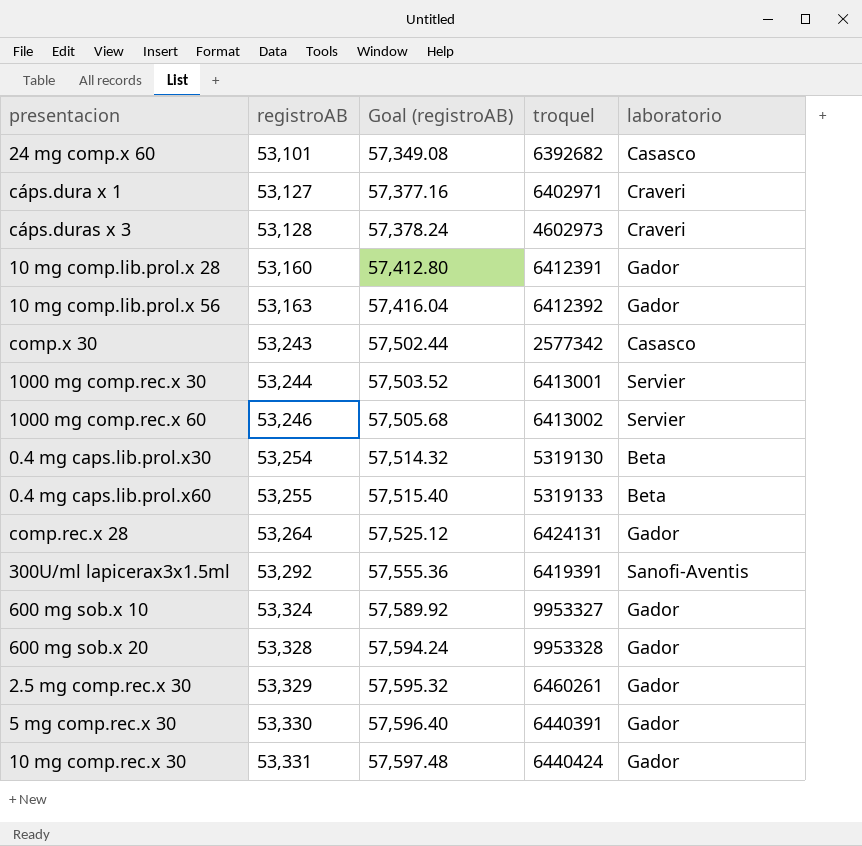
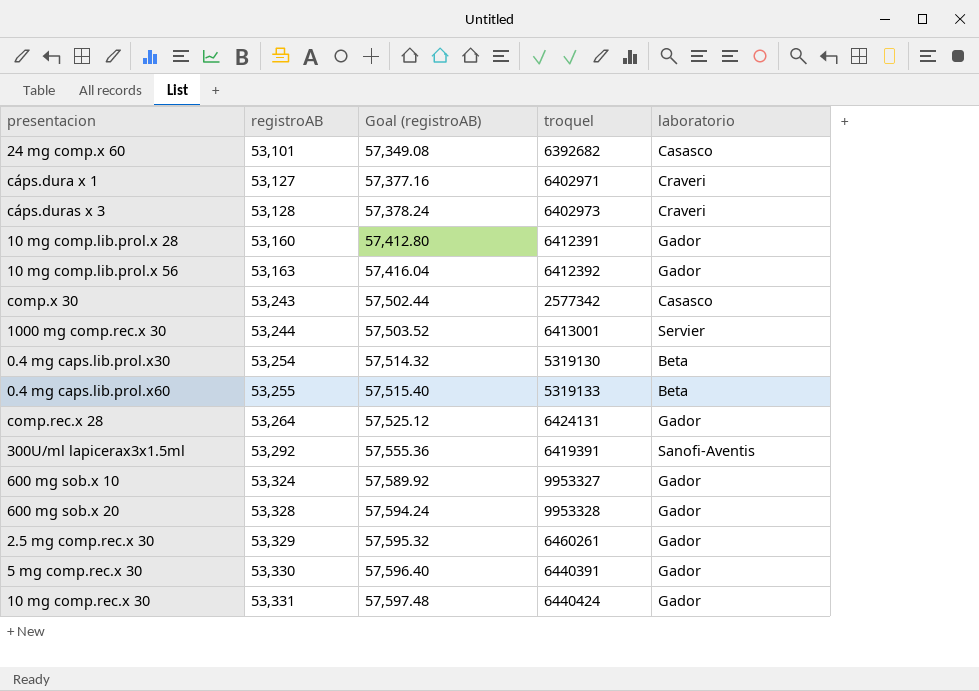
row 1000 mg comp.rec.x 60: 53,246 | 57,505.68 | 6413002 | Servier -> none
cáps.duras x 3 | troquel: 4602973 -> 6402973

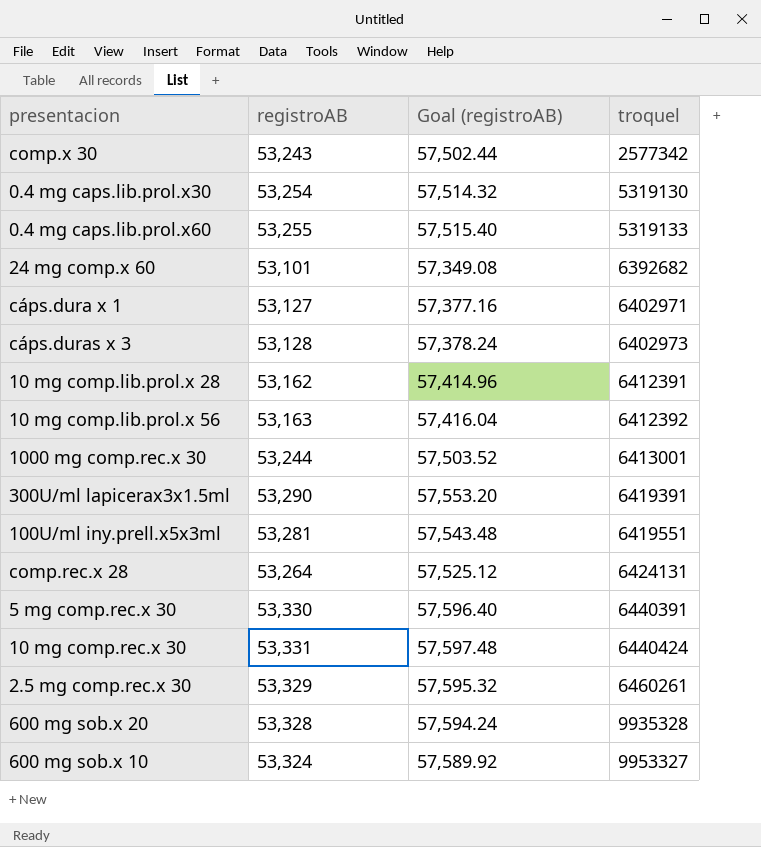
row order: registroAB ascending -> troquel ascending
column laboratorio | position: 5 -> none
10 mg comp.lib.prol.x 28 | registroAB: 53,160 -> 53,162
10 mg comp.lib.prol.x 28 | Goal (registroAB): 57,412.80 -> 57,414.96
300U/ml lapicerax3x1.5ml | registroAB: 53,292 -> 53,290
300U/ml lapicerax3x1.5ml | Goal (registroAB): 57,555.36 -> 57,553.20
row 100U/ml iny.prell.x5x3ml: none -> 53,281 | 57,543.48 | 6419551
600 mg sob.x 20 | troquel: 9953328 -> 9935328

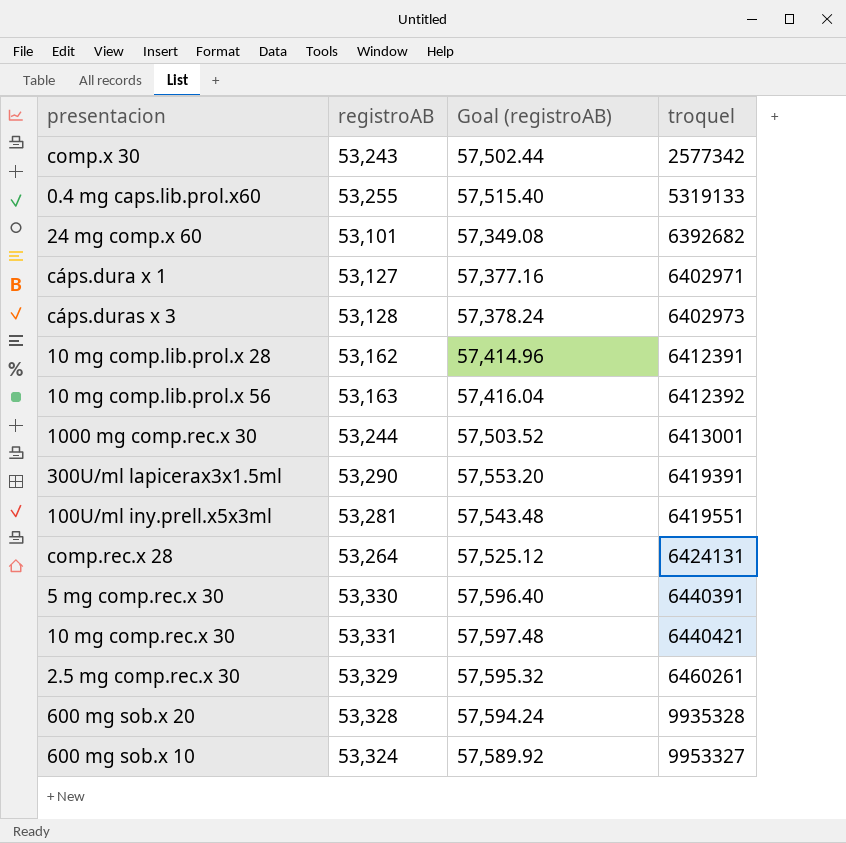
row 0.4 mg caps.lib.prol.x30: 53,254 | 57,514.32 | 5319130 -> none
10 mg comp.rec.x 30 | troquel: 6440424 -> 6440421

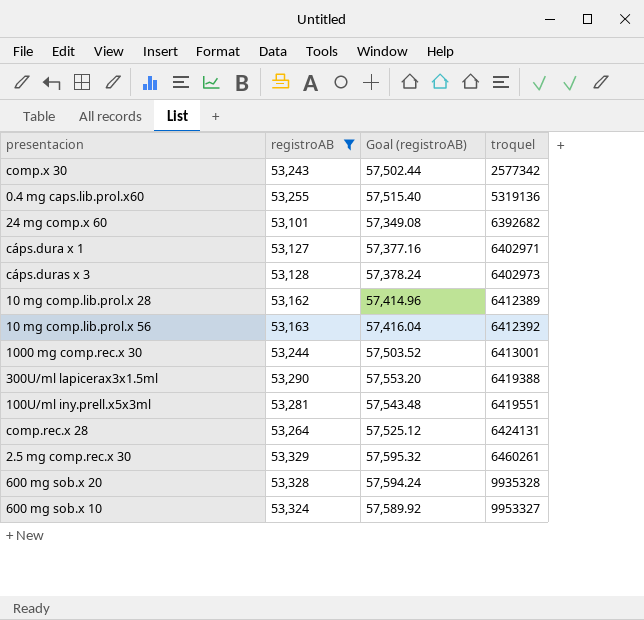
filter: none -> registroAB <= 53,329
0.4 mg caps.lib.prol.x60 | troquel: 5319133 -> 5319136
10 mg comp.lib.prol.x 28 | troquel: 6412391 -> 6412389
300U/ml lapicerax3x1.5ml | troquel: 6419391 -> 6419388

